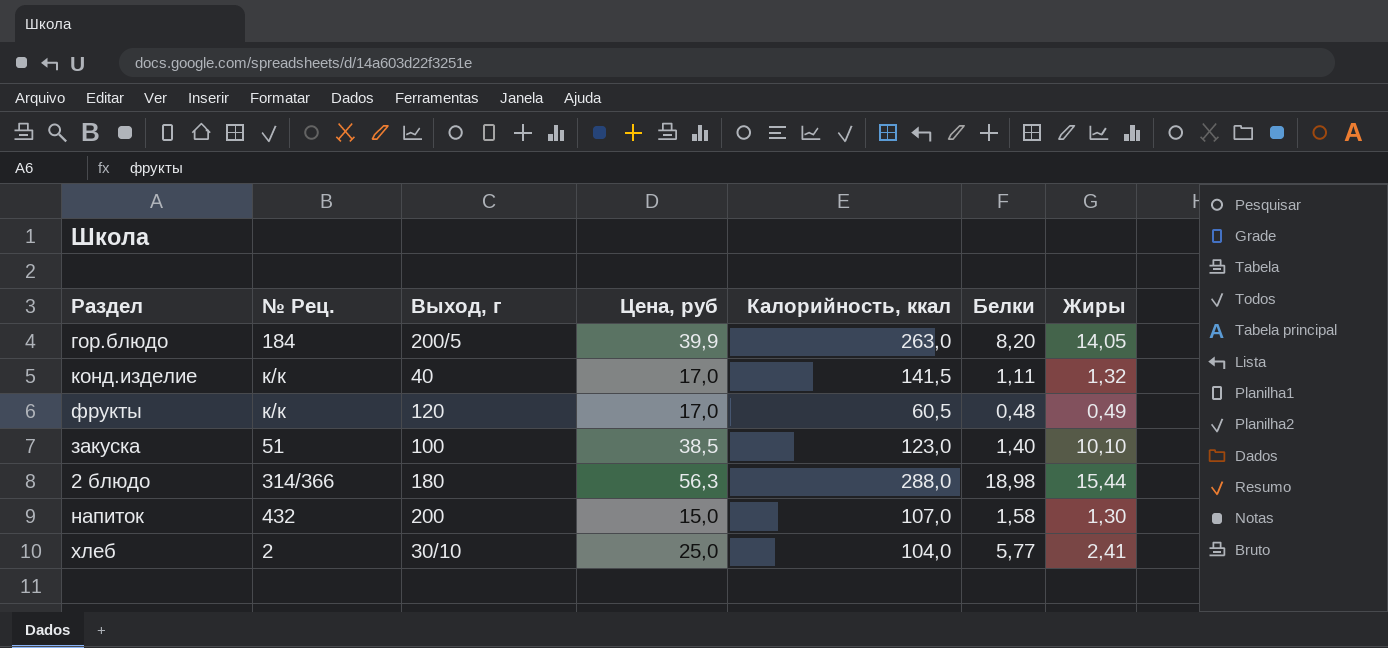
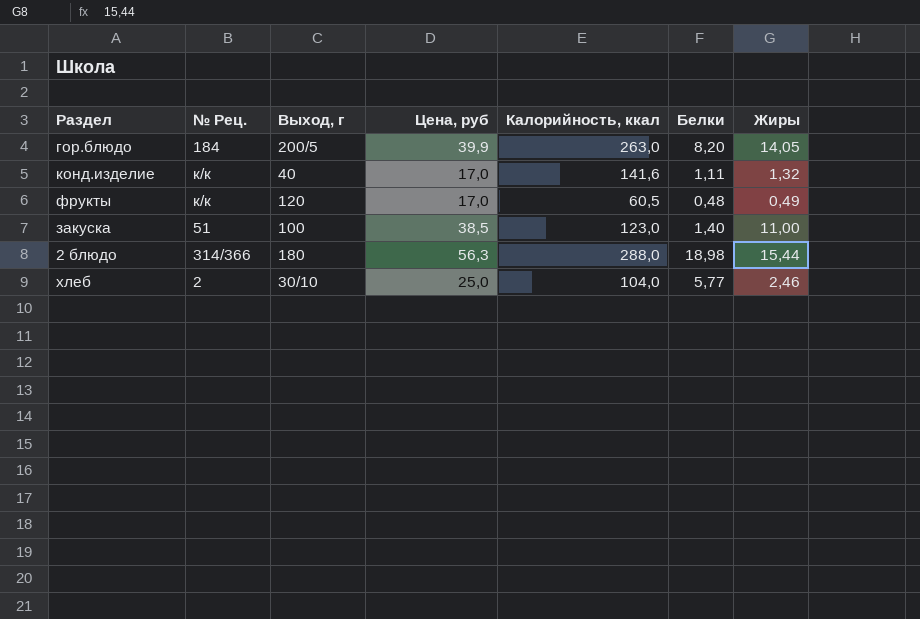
row напиток: 432 | 200 | 15,0 | 107,0 | 1,58 | 1,30 -> none
конд.изделие | Калорийность, ккал: 141,5 -> 141,6
закуска | Жиры: 10,10 -> 11,00
хлеб | Жиры: 2,41 -> 2,46

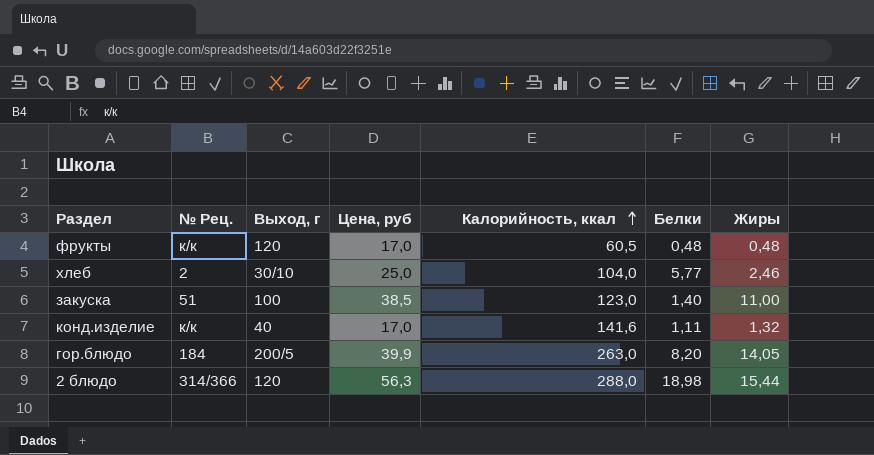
row order: none -> Калорийность, ккал ascending
фрукты | Жиры: 0,49 -> 0,48
2 блюдо | Выход, г: 180 -> 120

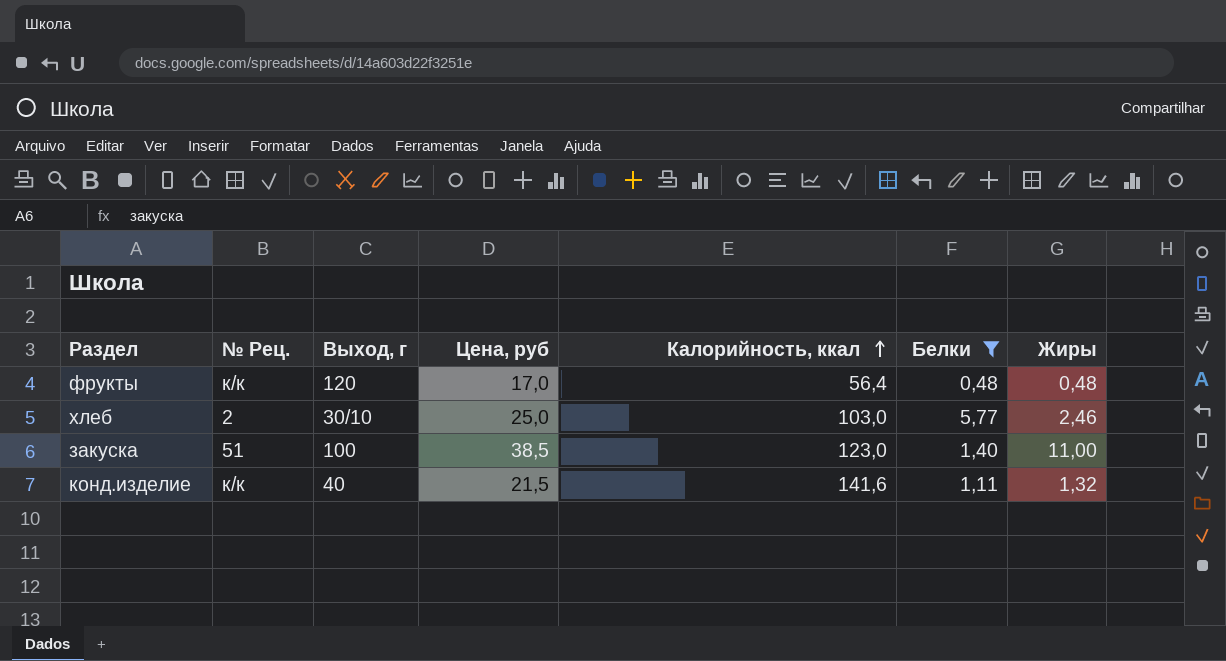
filter: none -> Белки <= 5,77
фрукты | Калорийность, ккал: 60,5 -> 56,4
хлеб | Калорийность, ккал: 104,0 -> 103,0
конд.изделие | Цена, руб: 17,0 -> 21,5

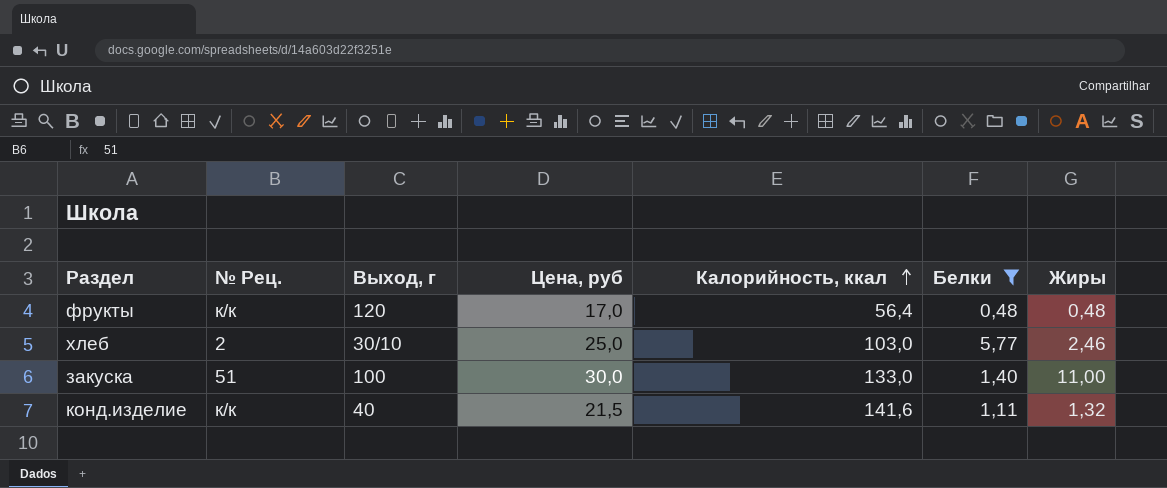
закуска | Цена, руб: 38,5 -> 30,0
закуска | Калорийность, ккал: 123,0 -> 133,0

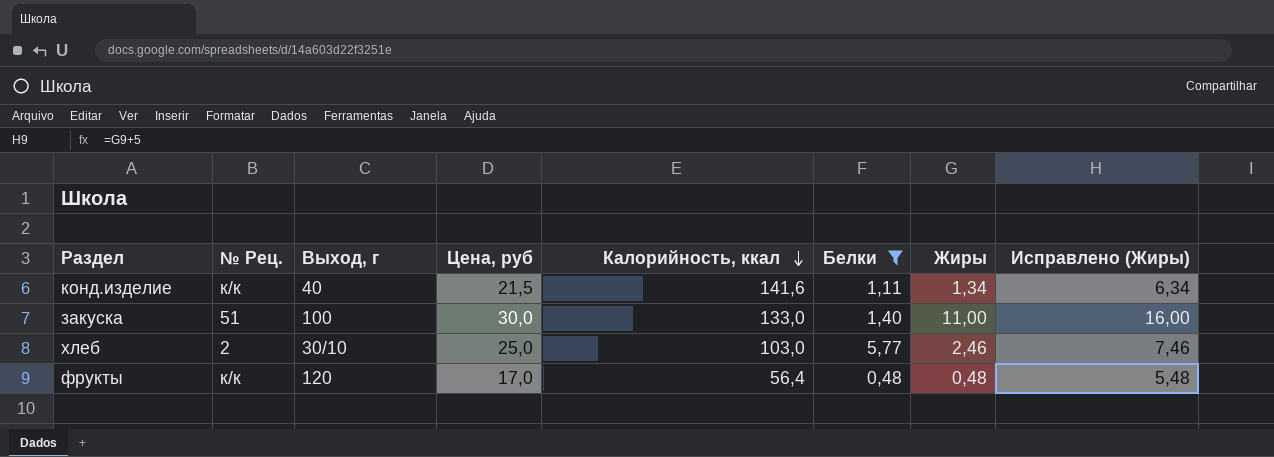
row order: Калорийность, ккал ascending -> Калорийность, ккал descending
column Исправлено (Жиры) | formula: none -> [Жиры] + 5
конд.изделие | Жиры: 1,32 -> 1,34

